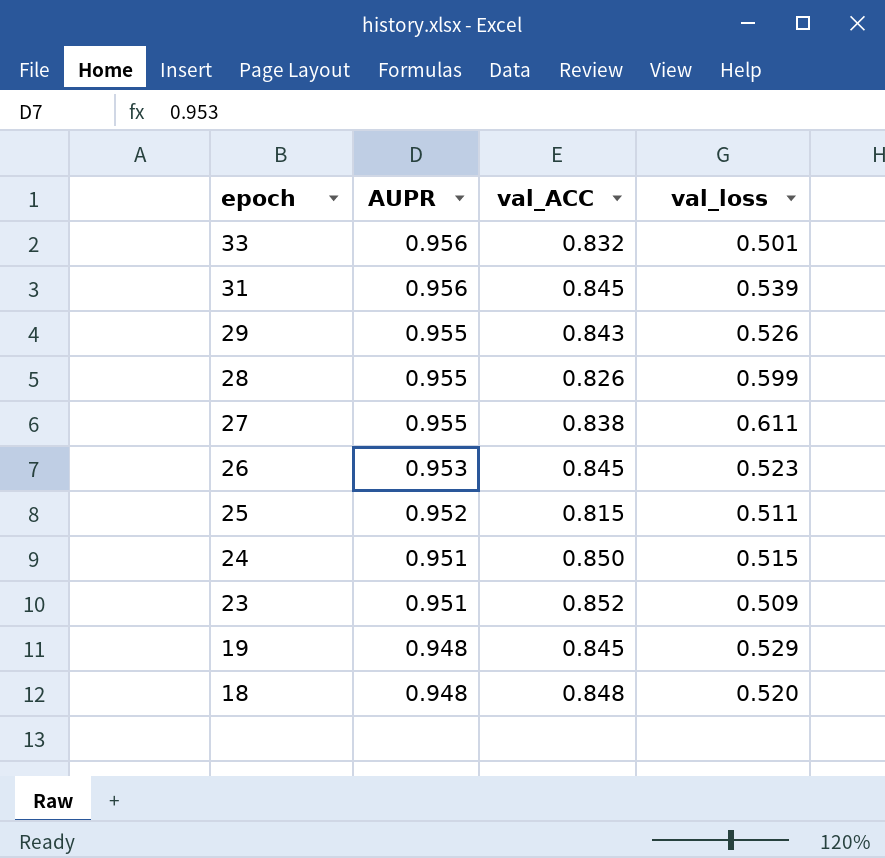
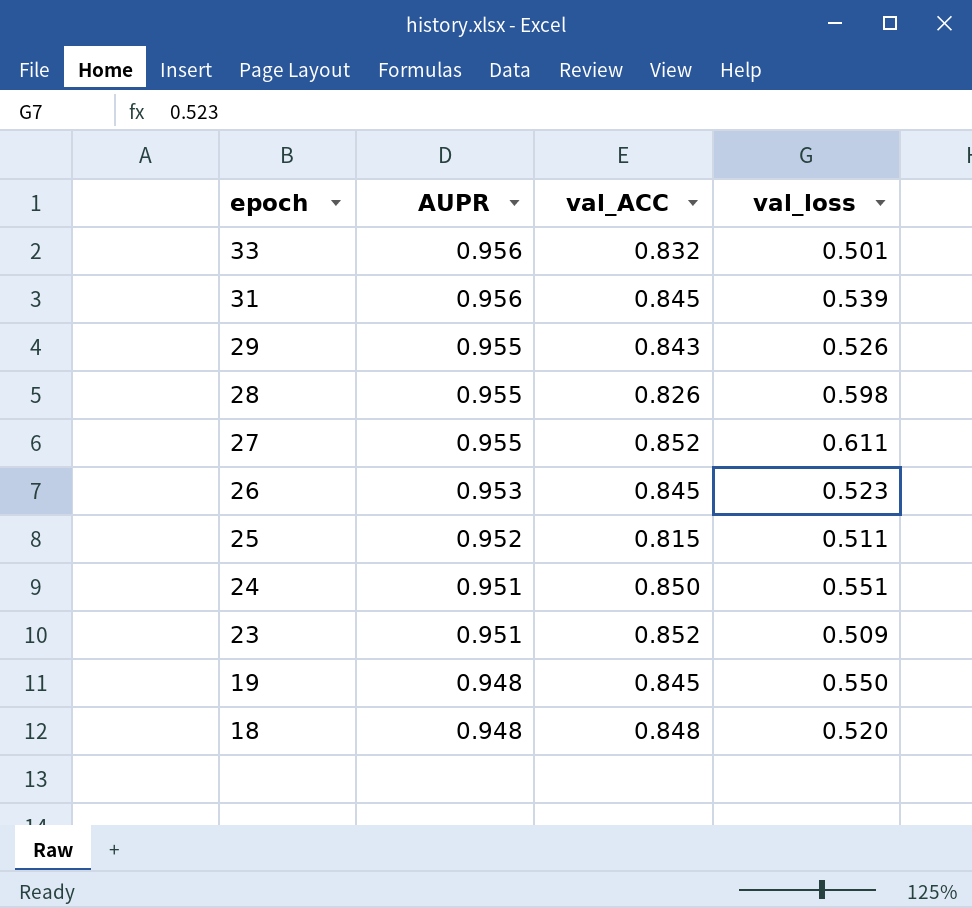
28 | val_loss: 0.599 -> 0.598
27 | val_ACC: 0.838 -> 0.852
24 | val_loss: 0.515 -> 0.551
19 | val_loss: 0.529 -> 0.550

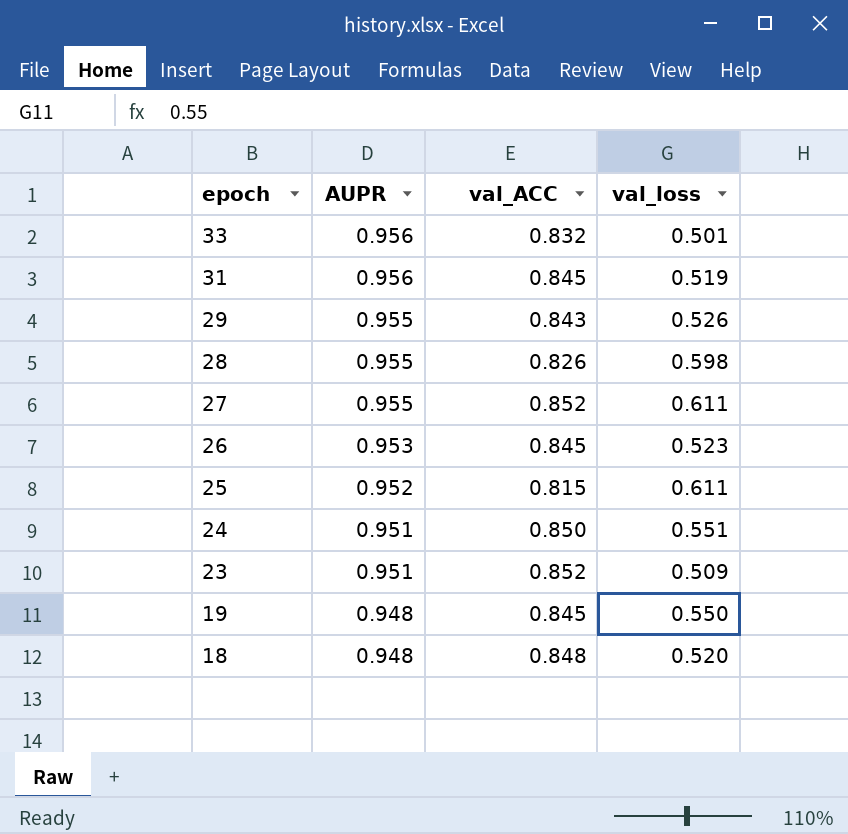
31 | val_loss: 0.539 -> 0.519
25 | val_loss: 0.511 -> 0.611

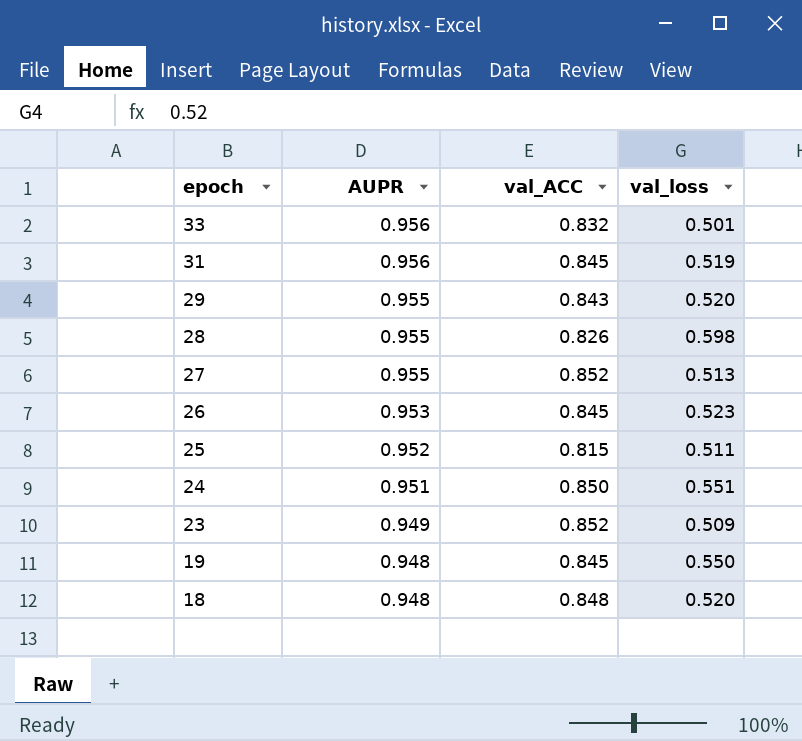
29 | val_loss: 0.526 -> 0.520
27 | val_loss: 0.611 -> 0.513
25 | val_loss: 0.611 -> 0.511
23 | AUPR: 0.951 -> 0.949

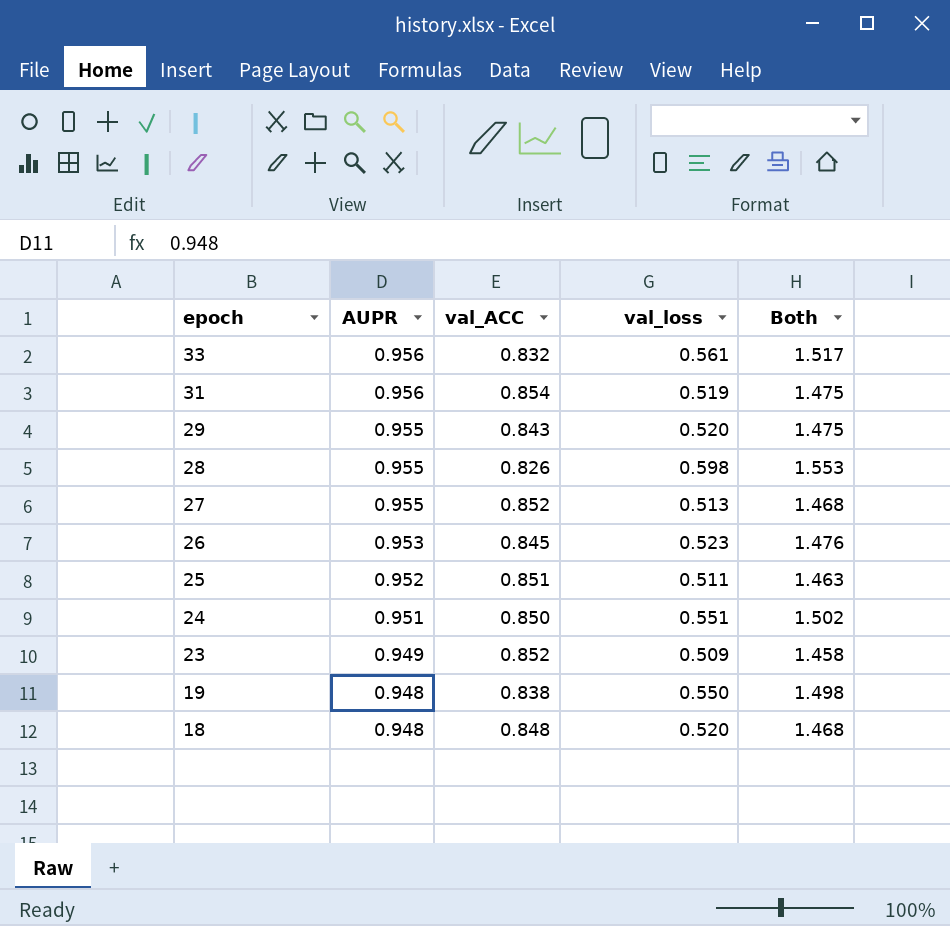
column Both | formula: none -> [AUPR] + [val_loss]
33 | val_loss: 0.501 -> 0.561
31 | val_ACC: 0.845 -> 0.854
25 | val_ACC: 0.815 -> 0.851
19 | val_ACC: 0.845 -> 0.838

